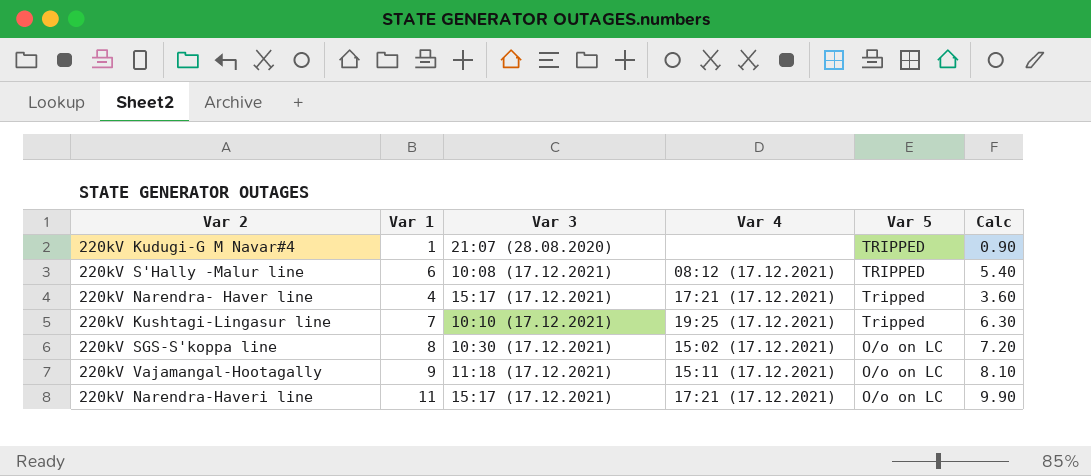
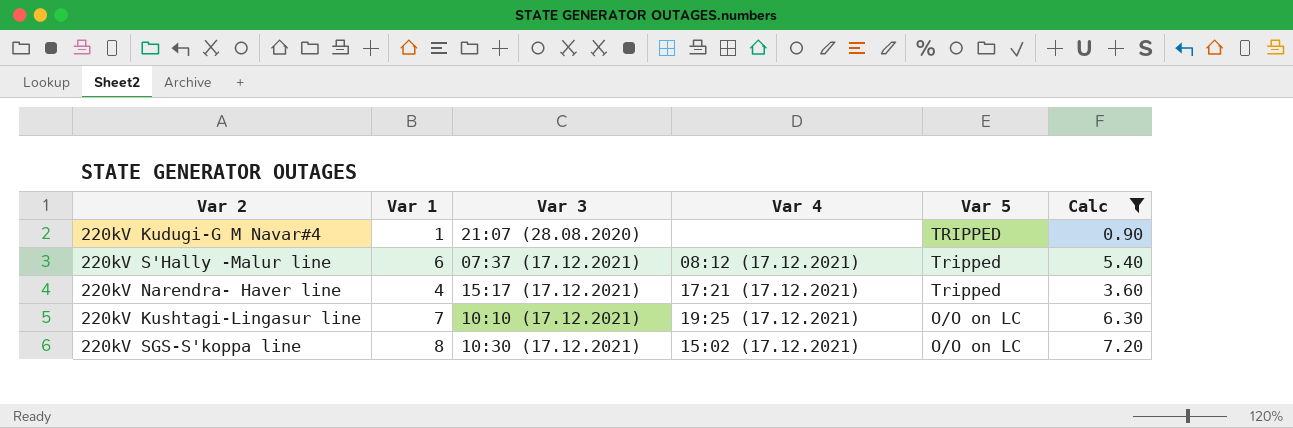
filter: none -> Calc <= 7.20
220kV S'Hally -Malur line | Var 3: 10:08 (17.12.2021) -> 07:37 (17.12.2021)
220kV S'Hally -Malur line | Var 5: TRIPPED -> Tripped
220kV Kushtagi-Lingasur line | Var 5: Tripped -> O/O on LC
220kV SGS-S'koppa line | Var 5: O/o on LC -> O/O on LC

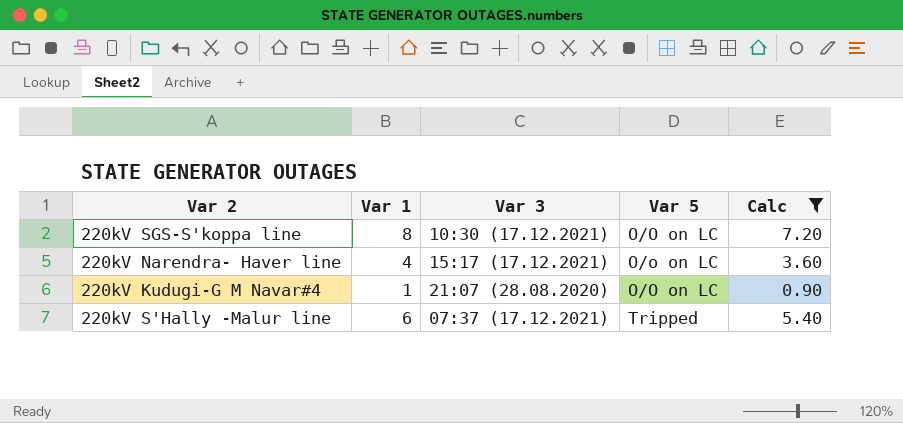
row order: Var 5 descending -> Var 5 ascending
column Var 4 | position: 4 -> none
row 220kV Kushtagi-Lingasur line: 7 | 10:10 (17.12.2021) | 19:25 (17.12.2021) | O/O on LC | 6.30 -> none
220kV Narendra- Haver line | Var 5: Tripped -> O/o on LC
220kV Kudugi-G M Navar#4 | Var 5: TRIPPED -> O/O on LC

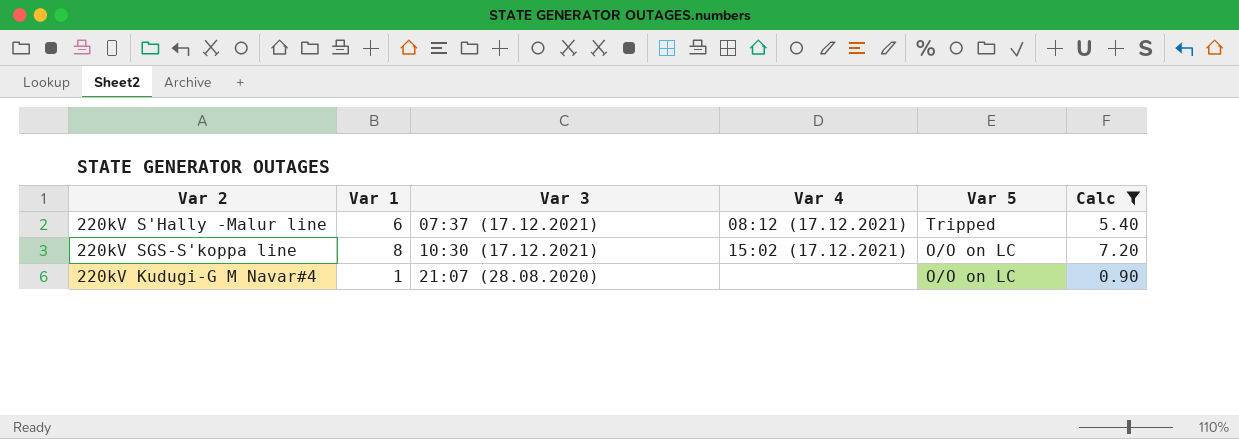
row order: Var 5 ascending -> Var 3 ascending
column Var 4 | position: none -> 4
row 220kV Narendra- Haver line: 4 | 15:17 (17.12.2021) | O/o on LC | 3.60 -> none

